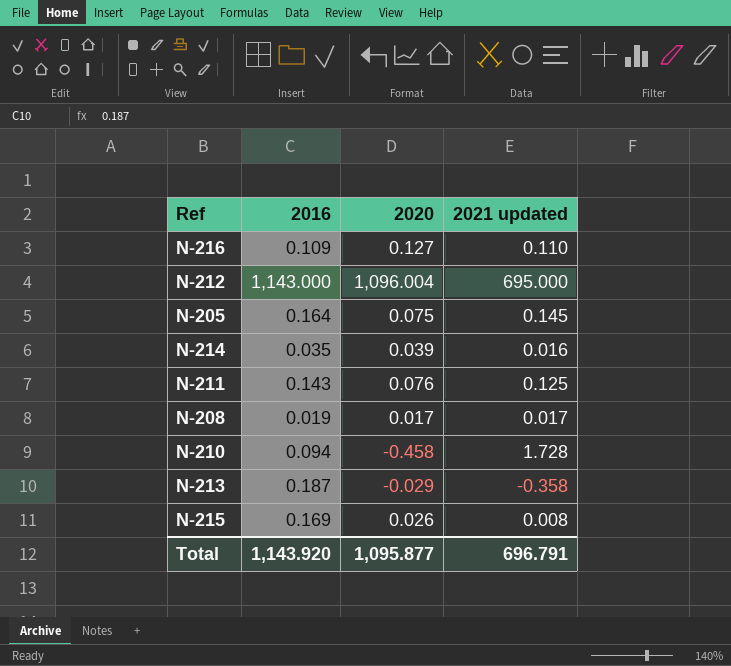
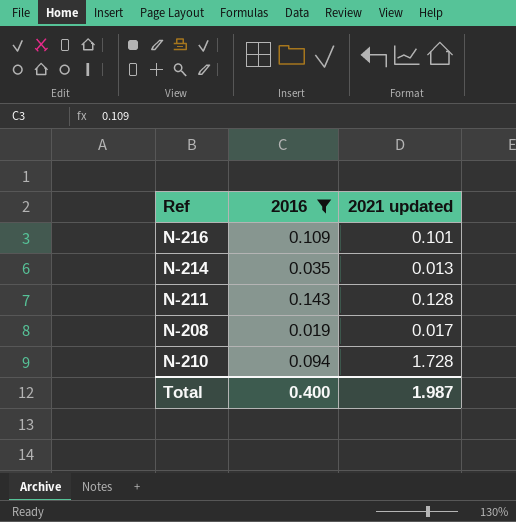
filter: none -> 2016 <= 0.143
column 2020 | position: 3 -> none
N-216 | 2021 updated: 0.110 -> 0.101
N-214 | 2021 updated: 0.016 -> 0.013
N-211 | 2021 updated: 0.125 -> 0.128
Total | 2016: 1,143.920 -> 0.400
Total | 2021 updated: 696.791 -> 1.987

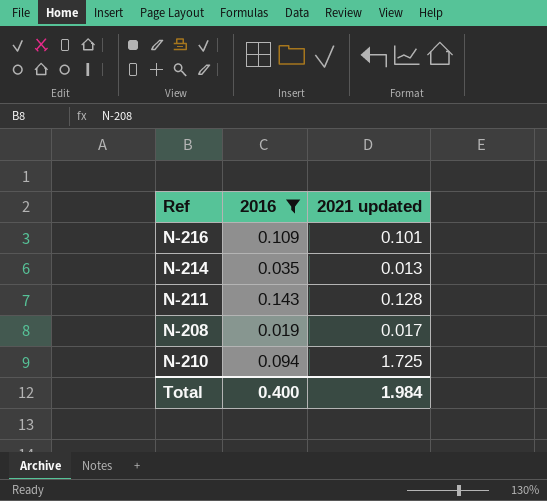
N-210 | 2021 updated: 1.728 -> 1.725
Total | 2021 updated: 1.987 -> 1.984

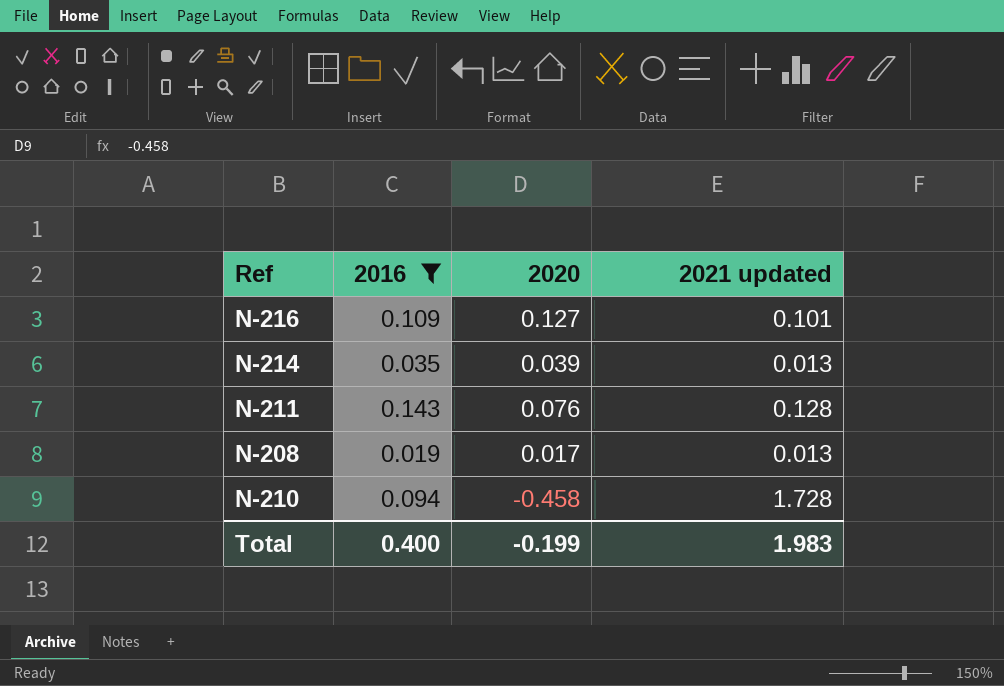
column 2020 | position: none -> 3
N-208 | 2021 updated: 0.017 -> 0.013
N-210 | 2021 updated: 1.725 -> 1.728
Total | 2021 updated: 1.984 -> 1.983

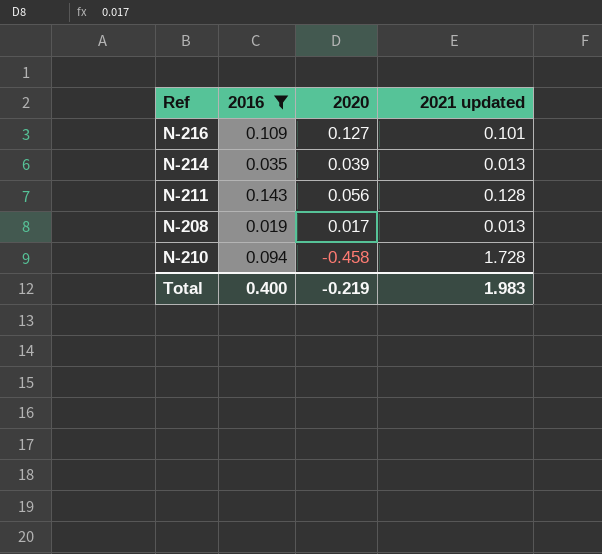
N-211 | 2020: 0.076 -> 0.056
Total | 2020: -0.199 -> -0.219

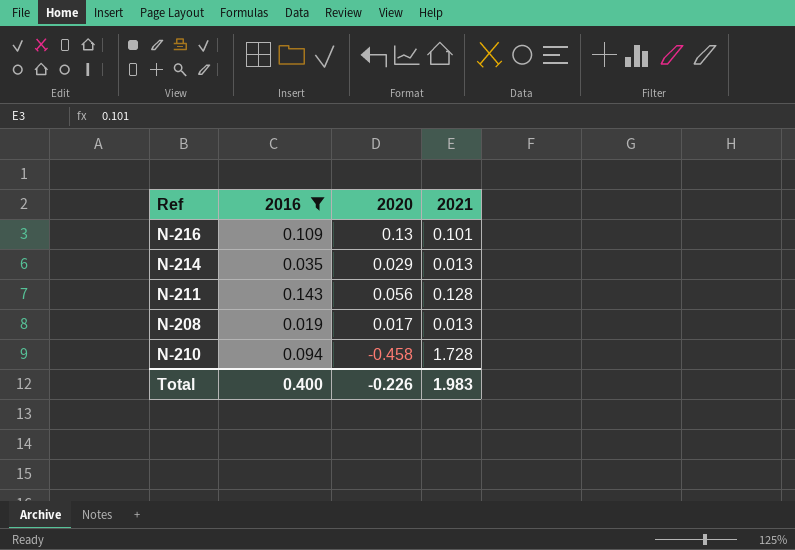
column name: 2021 updated -> 2021
N-216 | 2020: 0.127 -> 0.13
N-214 | 2020: 0.039 -> 0.029
Total | 2020: -0.219 -> -0.226

